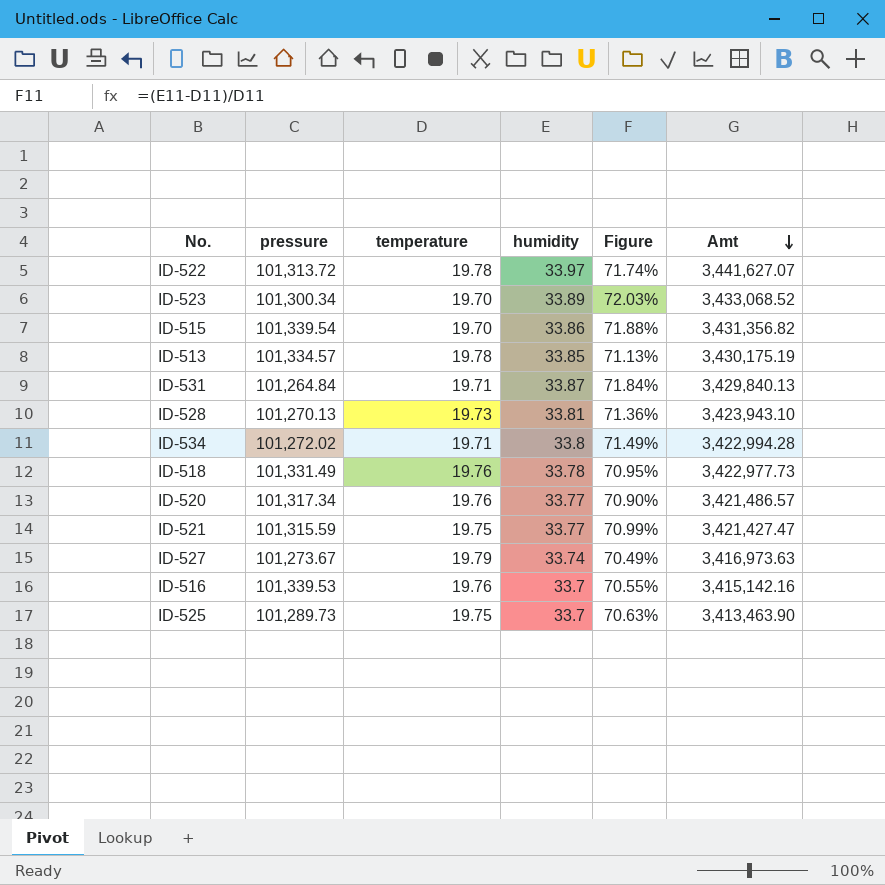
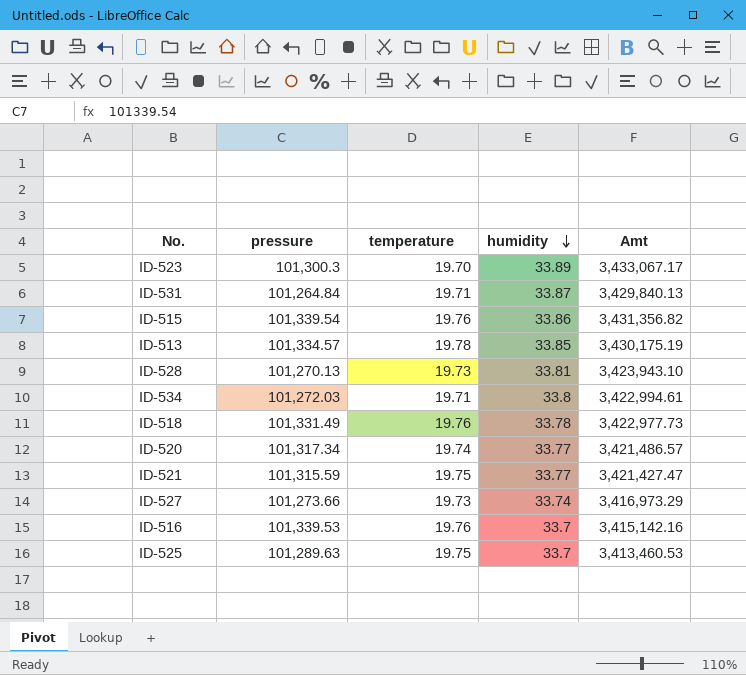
row order: Amt descending -> humidity descending
column Figure | formula: ([humidity] - [temperature]) / [temperature] -> none
row ID-522: 101,313.72 | 19.78 | 33.97 | 71.74% | 3,441,627.07 -> none
ID-523 | pressure: 101,300.34 -> 101,300.3
ID-523 | Amt: 3,433,068.52 -> 3,433,067.17
ID-515 | temperature: 19.70 -> 19.76
ID-534 | pressure: 101,272.02 -> 101,272.03
ID-534 | Amt: 3,422,994.28 -> 3,422,994.61
ID-520 | temperature: 19.76 -> 19.74
ID-527 | pressure: 101,273.67 -> 101,273.66
ID-527 | temperature: 19.79 -> 19.73
ID-527 | Amt: 3,416,973.63 -> 3,416,973.29
ID-525 | pressure: 101,289.73 -> 101,289.63
ID-525 | Amt: 3,413,463.90 -> 3,413,460.53

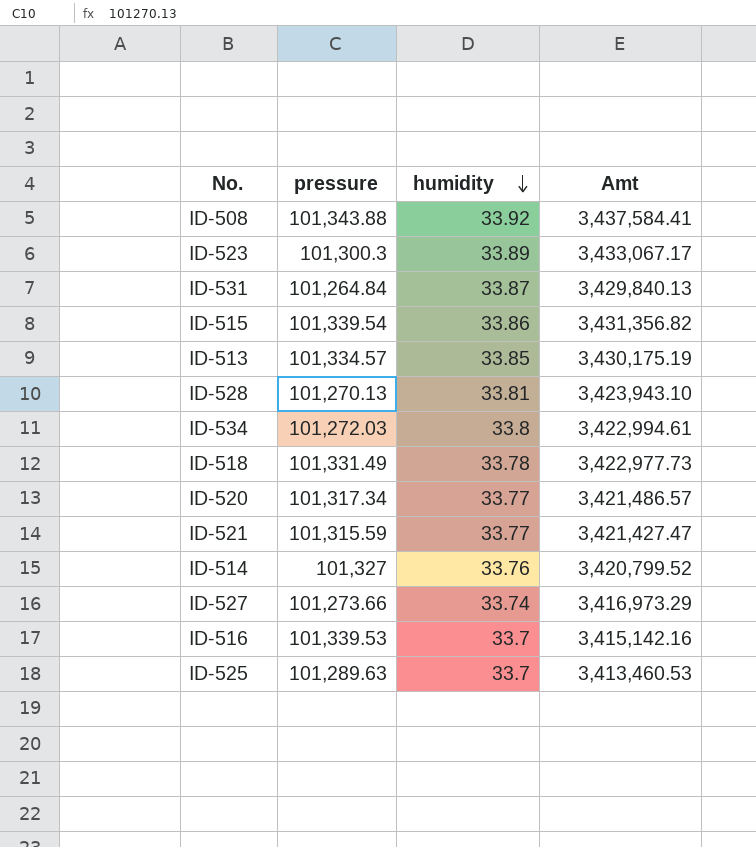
column temperature | position: 3 -> none
row ID-508: none -> 101,343.88 | 33.92 | 3,437,584.41
row ID-514: none -> 101,327 | 33.76 | 3,420,799.52

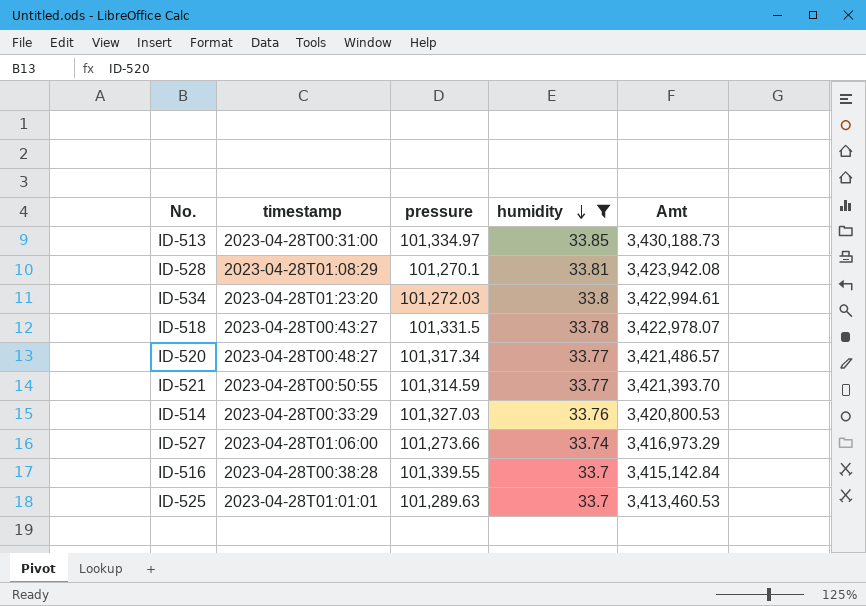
filter: none -> humidity <= 33.85
column timestamp | position: none -> 2
ID-513 | pressure: 101,334.57 -> 101,334.97
ID-513 | Amt: 3,430,175.19 -> 3,430,188.73
ID-528 | pressure: 101,270.13 -> 101,270.1
ID-528 | Amt: 3,423,943.10 -> 3,423,942.08
ID-518 | pressure: 101,331.49 -> 101,331.5
ID-518 | Amt: 3,422,977.73 -> 3,422,978.07
ID-521 | pressure: 101,315.59 -> 101,314.59
ID-521 | Amt: 3,421,427.47 -> 3,421,393.70
ID-514 | pressure: 101,327 -> 101,327.03
ID-514 | Amt: 3,420,799.52 -> 3,420,800.53
ID-516 | pressure: 101,339.53 -> 101,339.55
ID-516 | Amt: 3,415,142.16 -> 3,415,142.84

